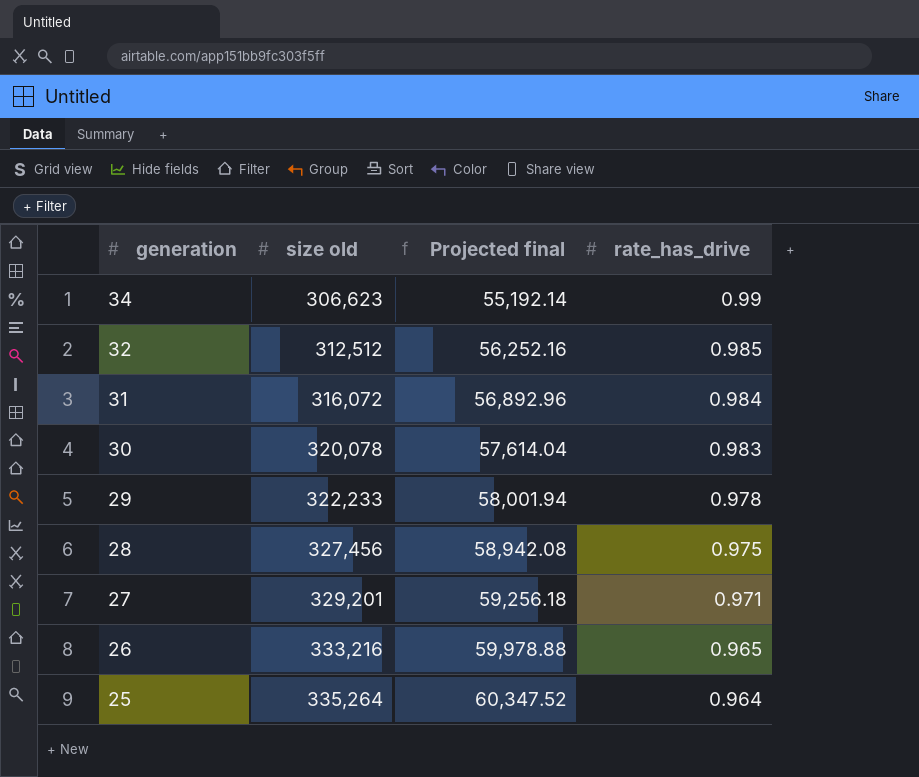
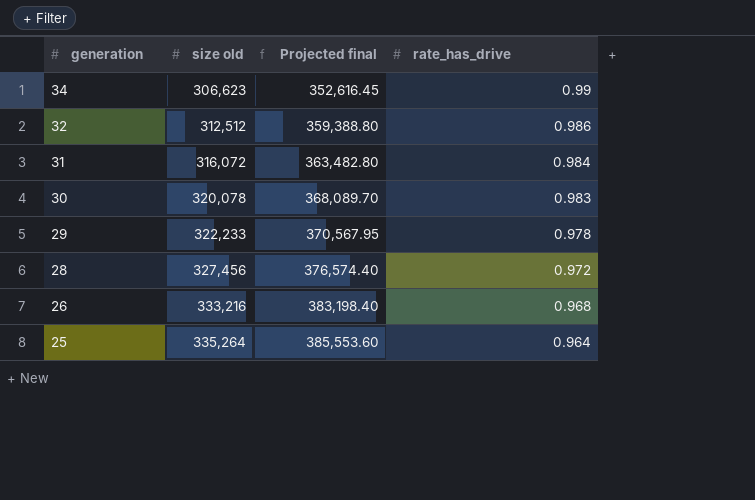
column Projected final | formula: [size old] * 0.18 -> [size old] * 1.15
row 27: 329,201 | 59,256.18 | 0.971 -> none
32 | rate_has_drive: 0.985 -> 0.986
28 | rate_has_drive: 0.975 -> 0.972
26 | rate_has_drive: 0.965 -> 0.968

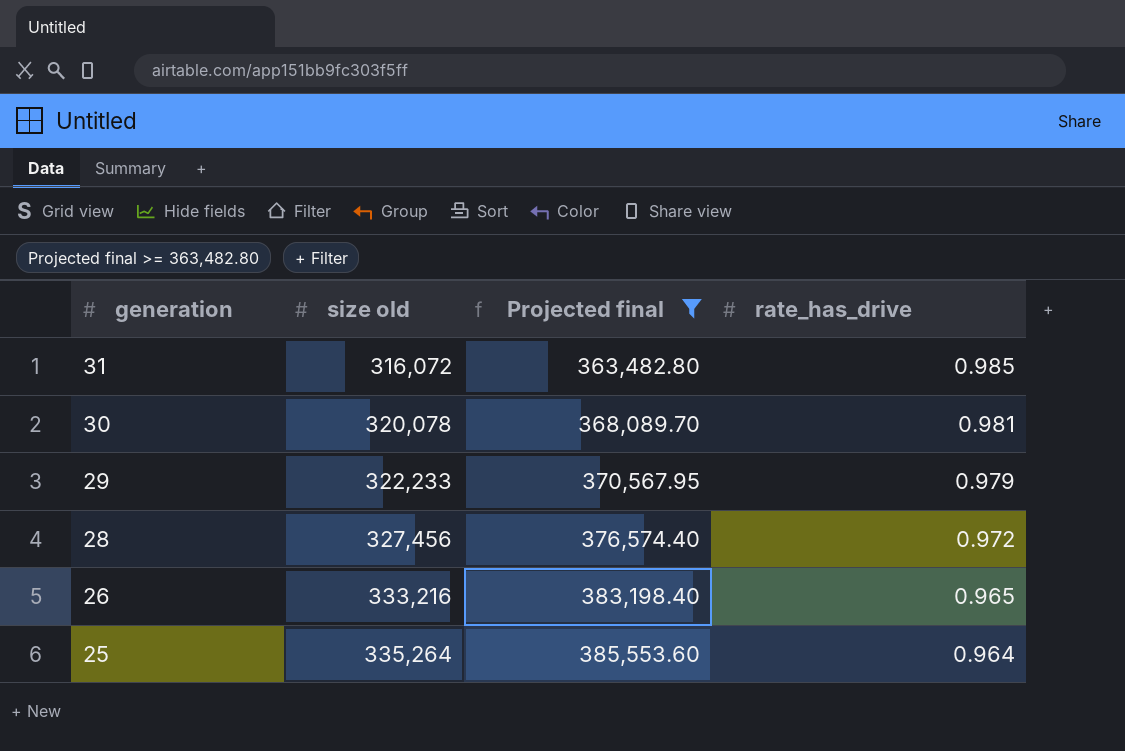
filter: none -> Projected final >= 363,482.80
31 | rate_has_drive: 0.984 -> 0.985
30 | rate_has_drive: 0.983 -> 0.981
29 | rate_has_drive: 0.978 -> 0.979
26 | rate_has_drive: 0.968 -> 0.965

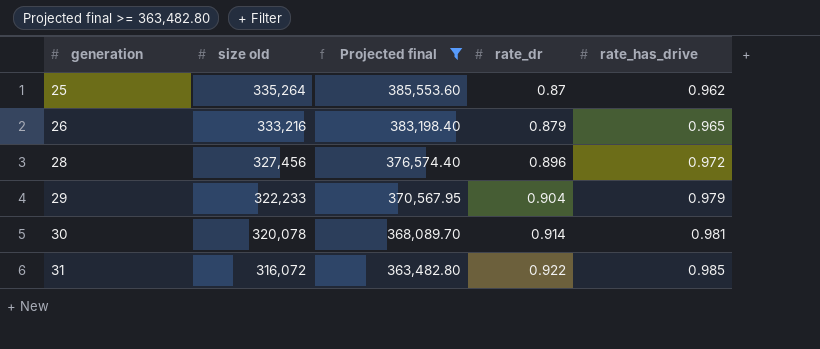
row order: generation descending -> generation ascending
column rate_dr | position: none -> 4
25 | rate_has_drive: 0.964 -> 0.962

